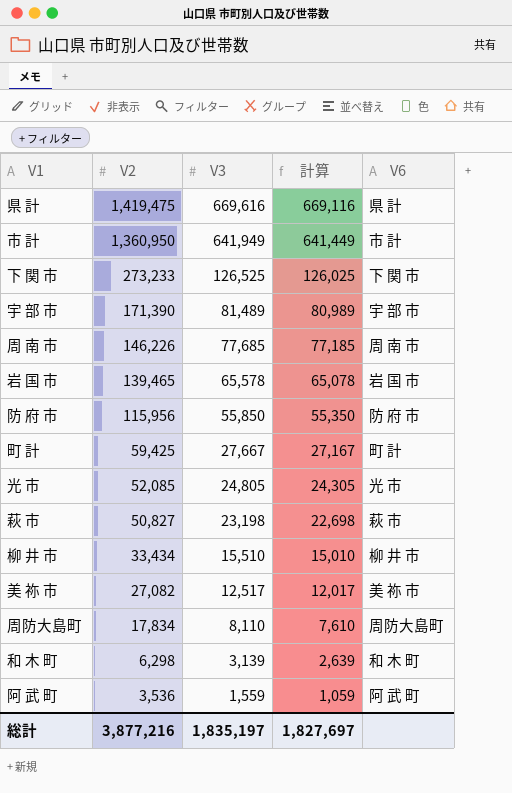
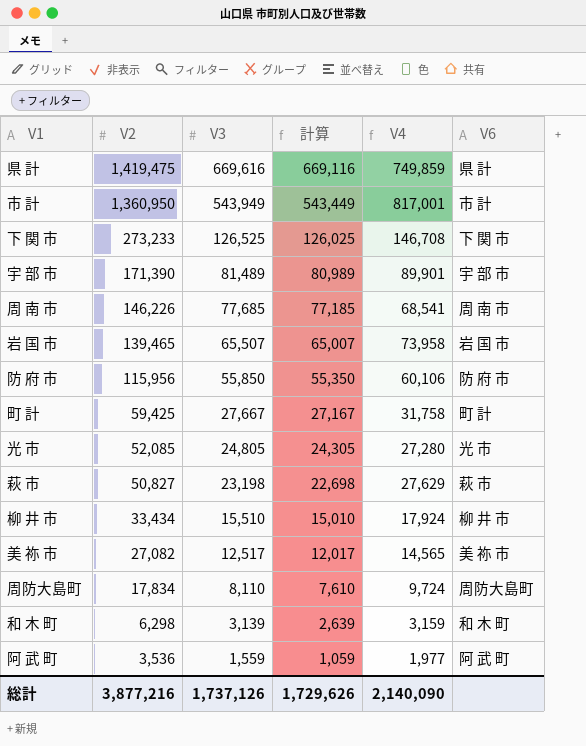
column V4 | formula: none -> [V2] - [V3]
市 計 | V3: 641,949 -> 543,949
市 計 | 計算: 641,449 -> 543,449
岩 国 市 | V3: 65,578 -> 65,507
岩 国 市 | 計算: 65,078 -> 65,007
総計 | V3: 1,835,197 -> 1,737,126
総計 | 計算: 1,827,697 -> 1,729,626

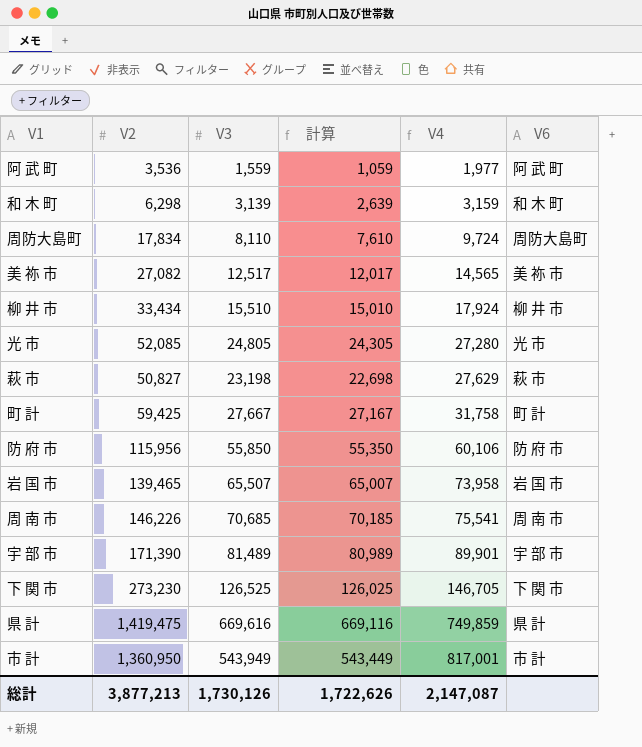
row order: V2 descending -> V4 ascending
周 南 市 | V3: 77,685 -> 70,685
周 南 市 | 計算: 77,185 -> 70,185
周 南 市 | V4: 68,541 -> 75,541
下 関 市 | V2: 273,233 -> 273,230
下 関 市 | V4: 146,708 -> 146,705
総計 | V2: 3,877,216 -> 3,877,213
総計 | V3: 1,737,126 -> 1,730,126
総計 | 計算: 1,729,626 -> 1,722,626
総計 | V4: 2,140,090 -> 2,147,087

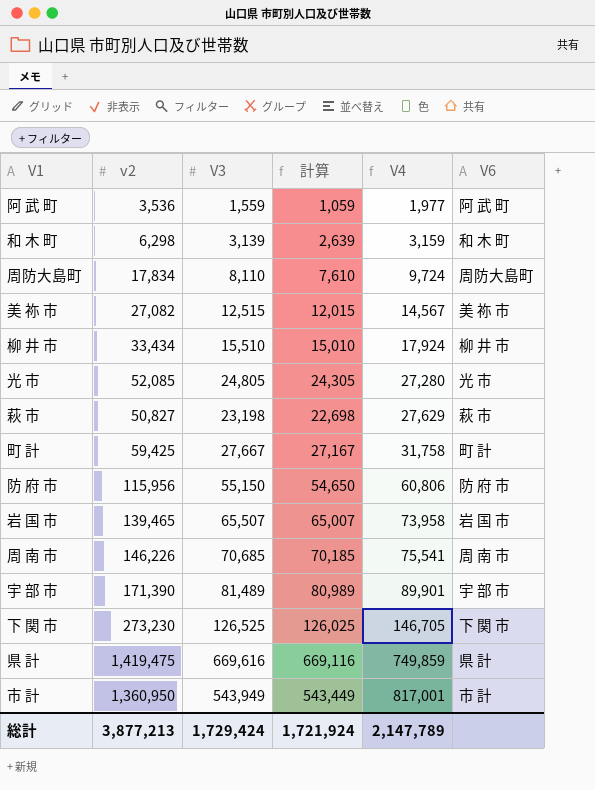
column name: V2 -> v2
美 祢 市 | V3: 12,517 -> 12,515
美 祢 市 | 計算: 12,017 -> 12,015
美 祢 市 | V4: 14,565 -> 14,567
防 府 市 | V3: 55,850 -> 55,150
防 府 市 | 計算: 55,350 -> 54,650
防 府 市 | V4: 60,106 -> 60,806
総計 | V3: 1,730,126 -> 1,729,424
総計 | 計算: 1,722,626 -> 1,721,924
総計 | V4: 2,147,087 -> 2,147,789

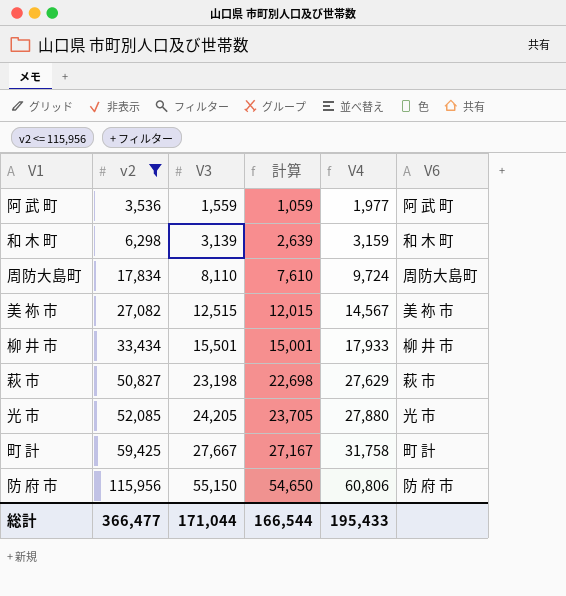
filter: none -> v2 <= 115,956
row order: V4 ascending -> v2 ascending
柳 井 市 | V3: 15,510 -> 15,501
柳 井 市 | 計算: 15,010 -> 15,001
柳 井 市 | V4: 17,924 -> 17,933
光 市 | V3: 24,805 -> 24,205
光 市 | 計算: 24,305 -> 23,705
光 市 | V4: 27,280 -> 27,880
総計 | v2: 3,877,213 -> 366,477
総計 | V3: 1,729,424 -> 171,044
総計 | 計算: 1,721,924 -> 166,544
総計 | V4: 2,147,789 -> 195,433

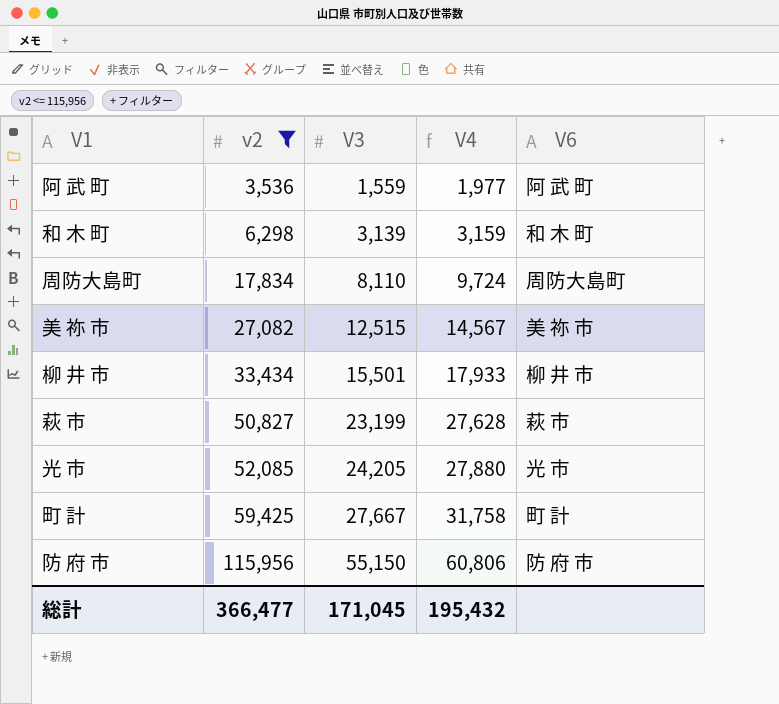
column 計算 | formula: [V3] - 500 -> none
萩 市 | V3: 23,198 -> 23,199
萩 市 | V4: 27,629 -> 27,628
総計 | V3: 171,044 -> 171,045
総計 | V4: 195,433 -> 195,432

